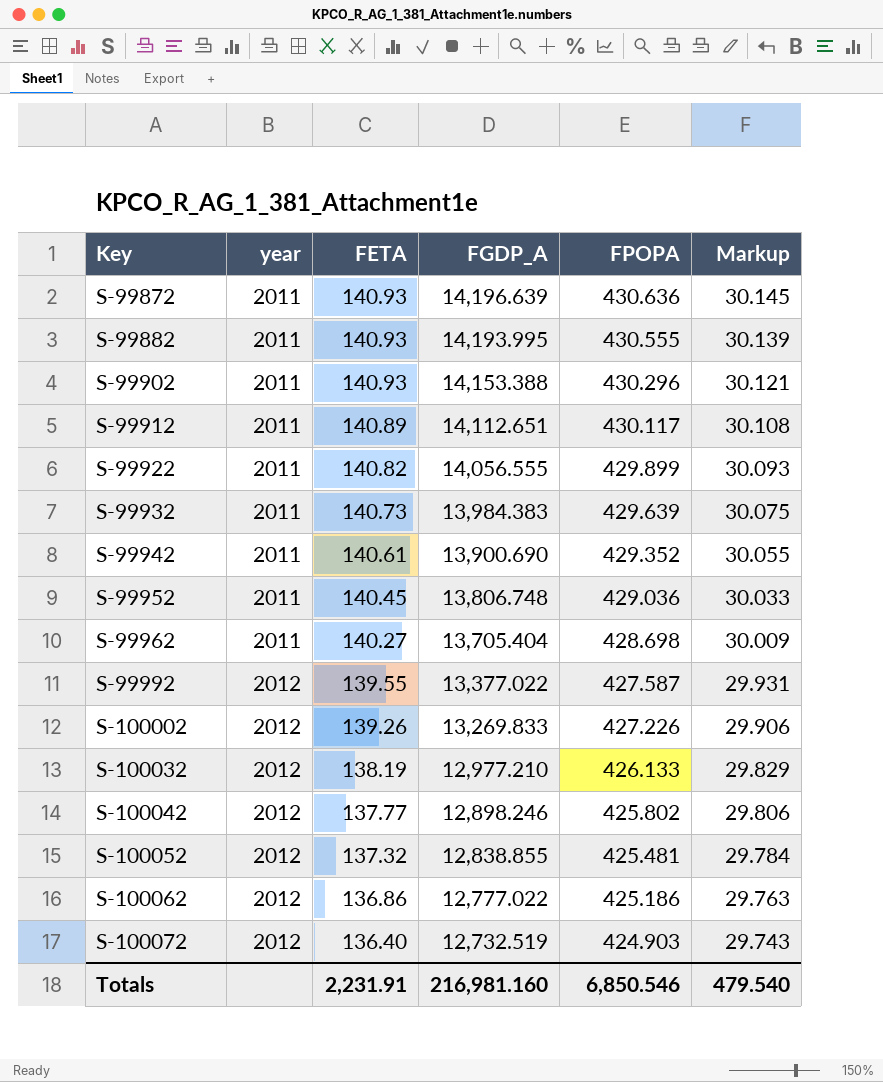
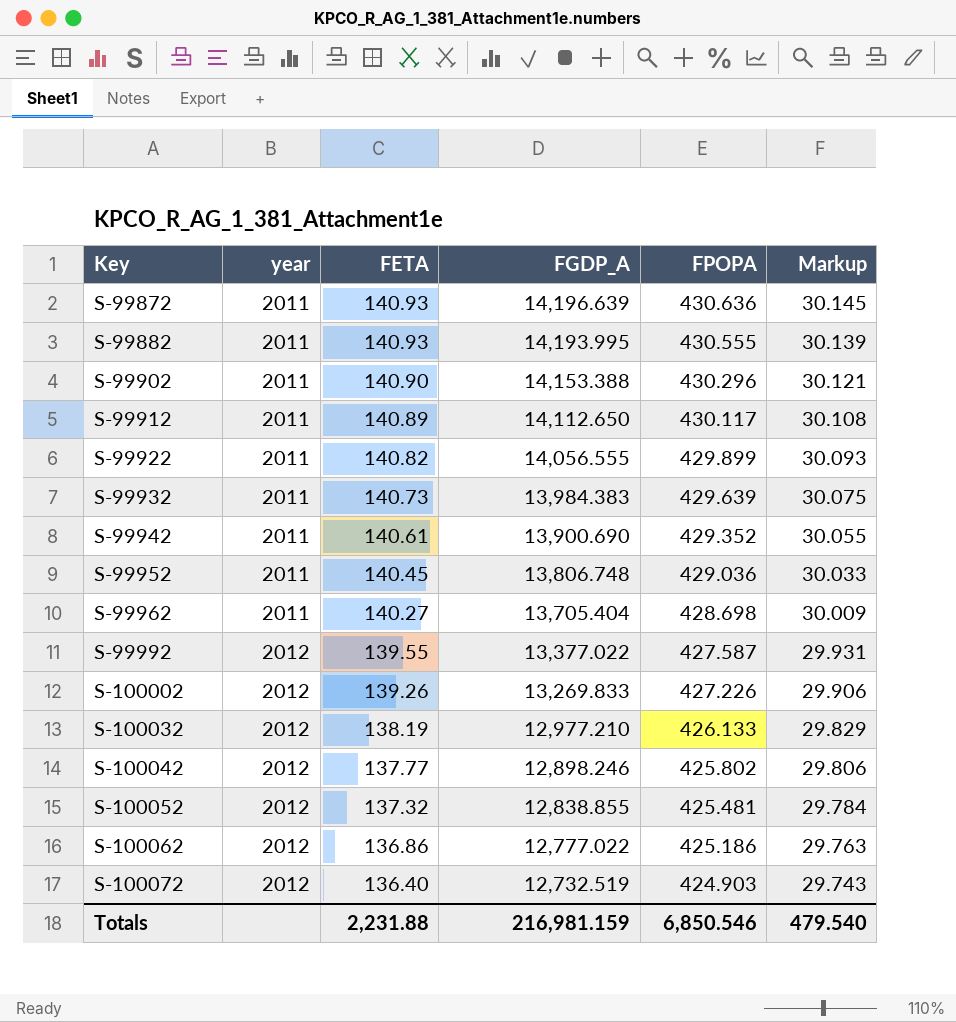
S-99902 | FETA: 140.93 -> 140.90
S-99912 | FGDP_A: 14,112.651 -> 14,112.650
Totals | FETA: 2,231.91 -> 2,231.88
Totals | FGDP_A: 216,981.160 -> 216,981.159

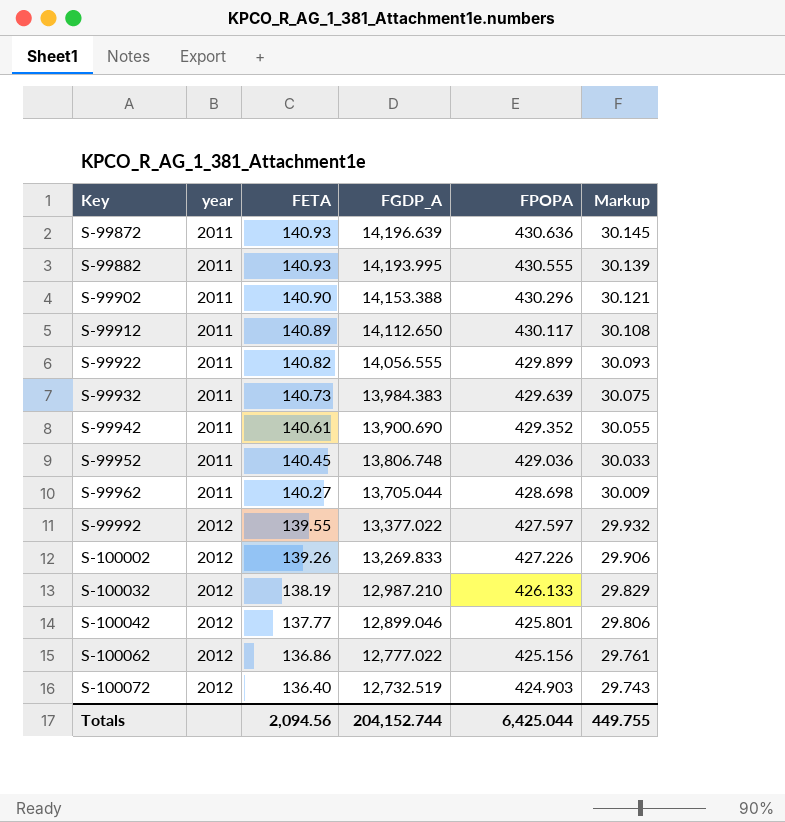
row S-100052: 2012 | 137.32 | 12,838.855 | 425.481 | 29.784 -> none
S-99962 | FGDP_A: 13,705.404 -> 13,705.044
S-99992 | FPOPA: 427.587 -> 427.597
S-99992 | Markup: 29.931 -> 29.932
S-100032 | FGDP_A: 12,977.210 -> 12,987.210
S-100042 | FGDP_A: 12,898.246 -> 12,899.046
S-100042 | FPOPA: 425.802 -> 425.801
S-100062 | FPOPA: 425.186 -> 425.156
S-100062 | Markup: 29.763 -> 29.761
Totals | FETA: 2,231.88 -> 2,094.56
Totals | FGDP_A: 216,981.159 -> 204,152.744
Totals | FPOPA: 6,850.546 -> 6,425.044
Totals | Markup: 479.540 -> 449.755

